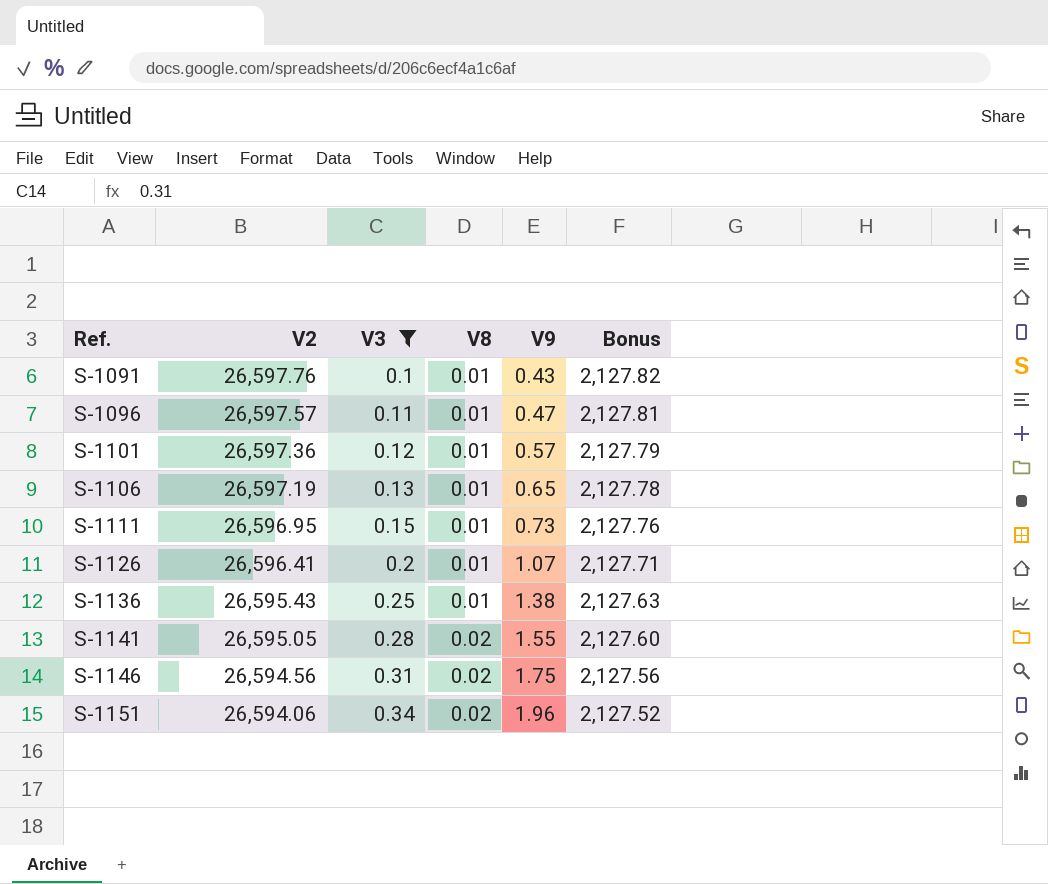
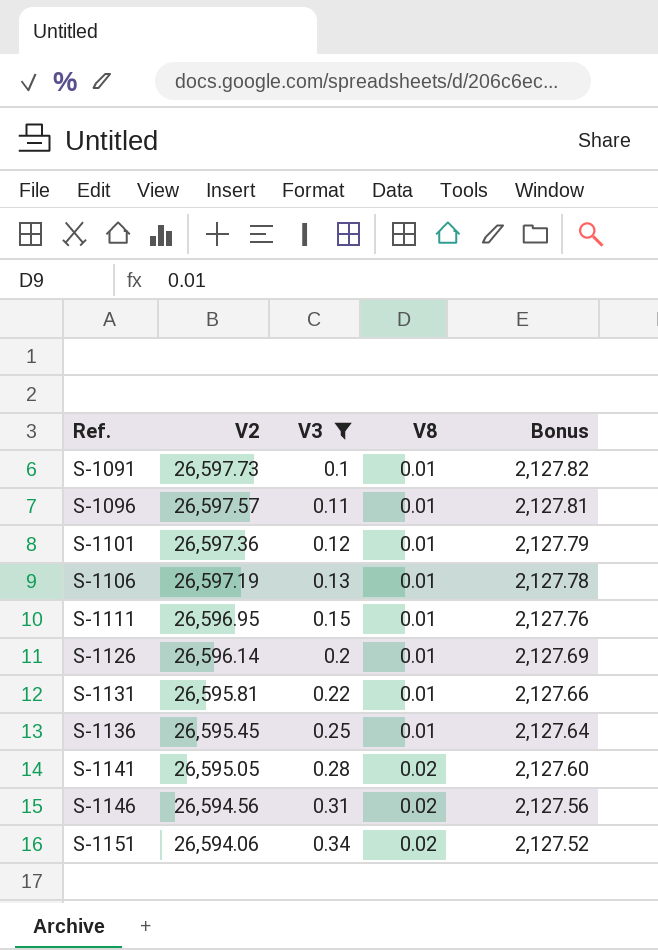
column V9 | position: 5 -> none
S-1091 | V2: 26,597.76 -> 26,597.73
S-1126 | V2: 26,596.41 -> 26,596.14
S-1126 | Bonus: 2,127.71 -> 2,127.69
row S-1131: none -> 26,595.81 | 0.22 | 0.01 | 2,127.66
S-1136 | V2: 26,595.43 -> 26,595.45
S-1136 | Bonus: 2,127.63 -> 2,127.64

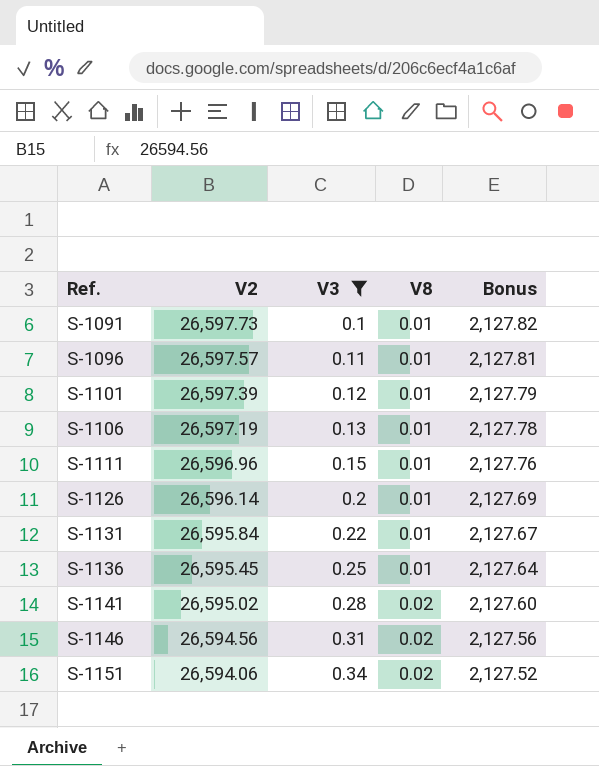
S-1101 | V2: 26,597.36 -> 26,597.39
S-1111 | V2: 26,596.95 -> 26,596.96
S-1131 | V2: 26,595.81 -> 26,595.84
S-1131 | Bonus: 2,127.66 -> 2,127.67
S-1141 | V2: 26,595.05 -> 26,595.02

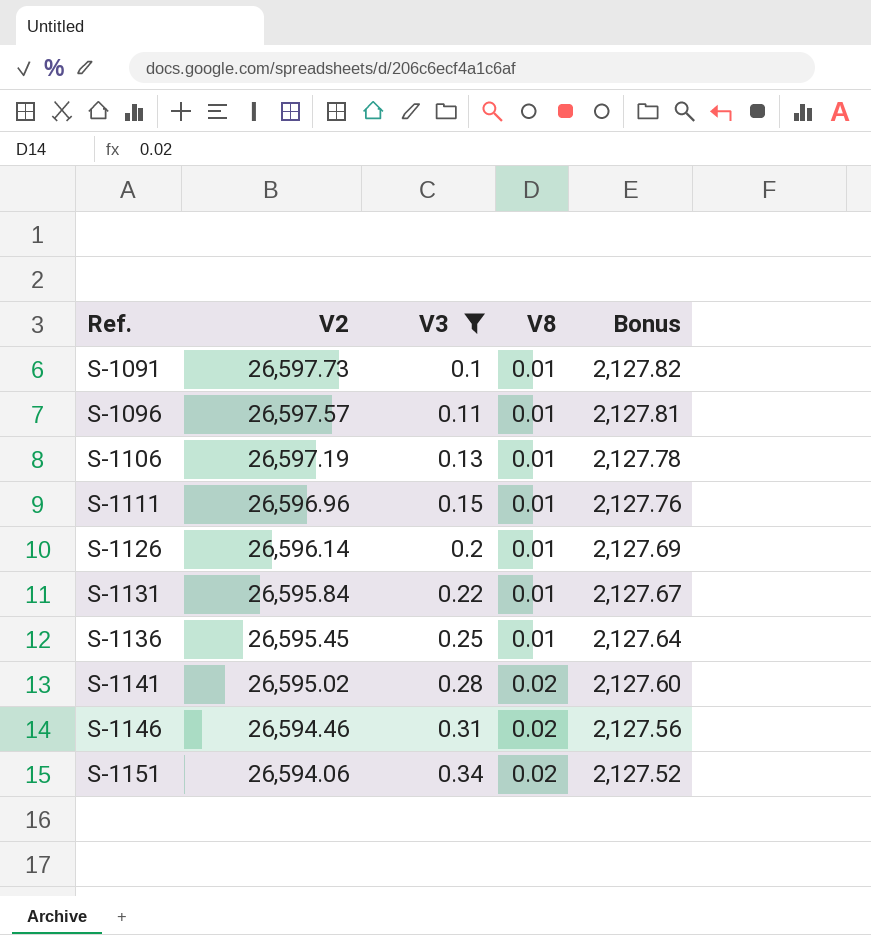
row S-1101: 26,597.39 | 0.12 | 0.01 | 2,127.79 -> none
S-1146 | V2: 26,594.56 -> 26,594.46

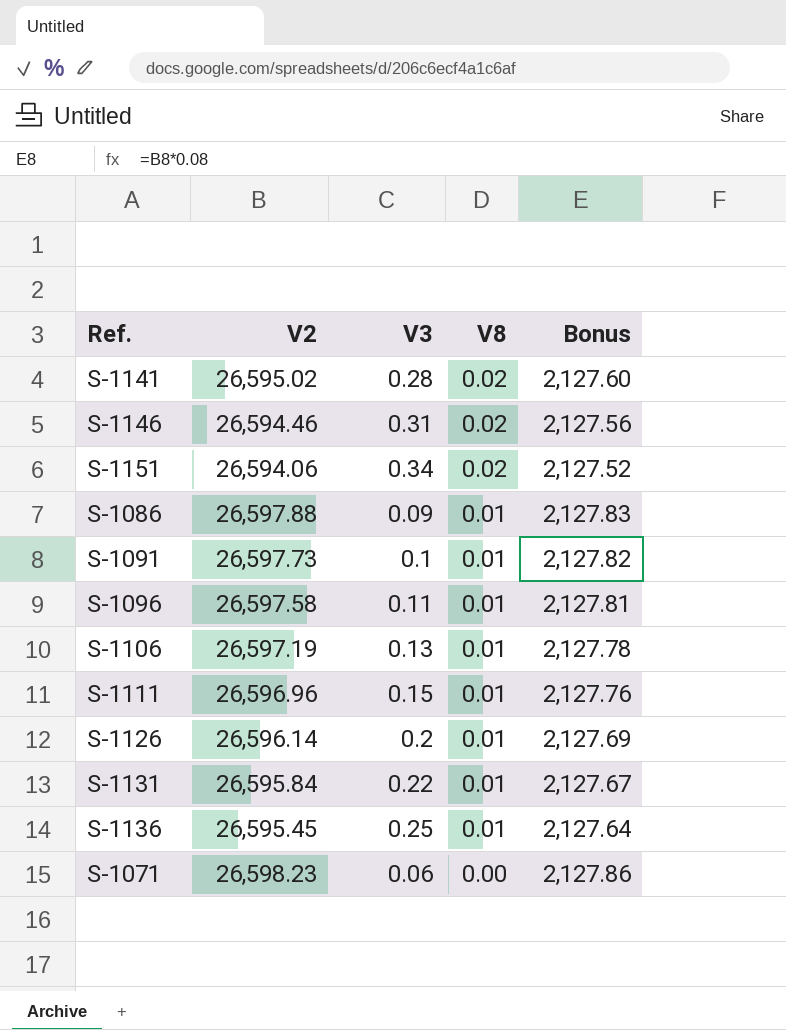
filter: V3 >= 0.1 -> none
row order: Ref. ascending -> V8 descending
S-1096 | V2: 26,597.57 -> 26,597.58

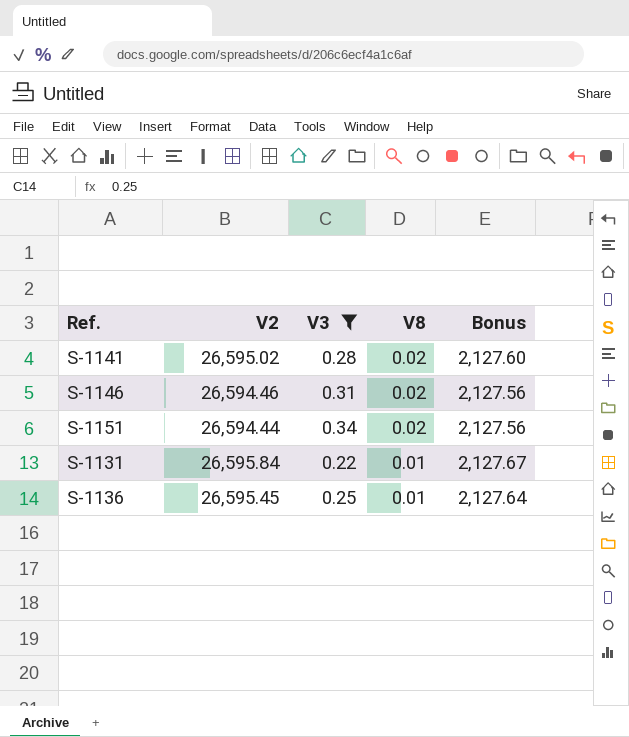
filter: none -> V3 >= 0.22
S-1151 | V2: 26,594.06 -> 26,594.44
S-1151 | Bonus: 2,127.52 -> 2,127.56

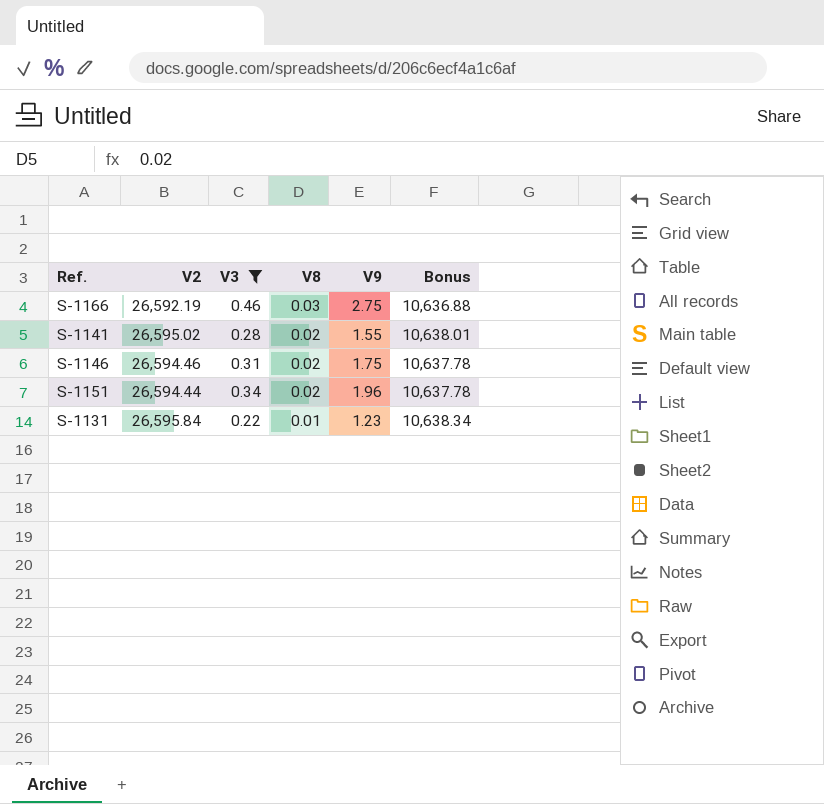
column V9 | position: none -> 5
column Bonus | formula: [V2] * 0.08 -> [V2] * 0.4
row S-1136: 26,595.45 | 0.25 | 0.01 | 2,127.64 -> none
row S-1166: none -> 26,592.19 | 0.46 | 0.03 | 2.75 | 10,636.88

